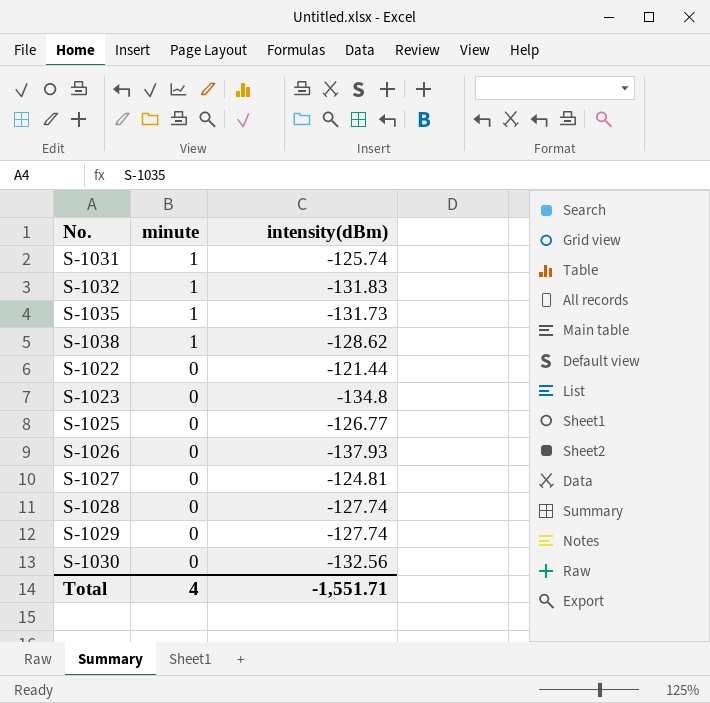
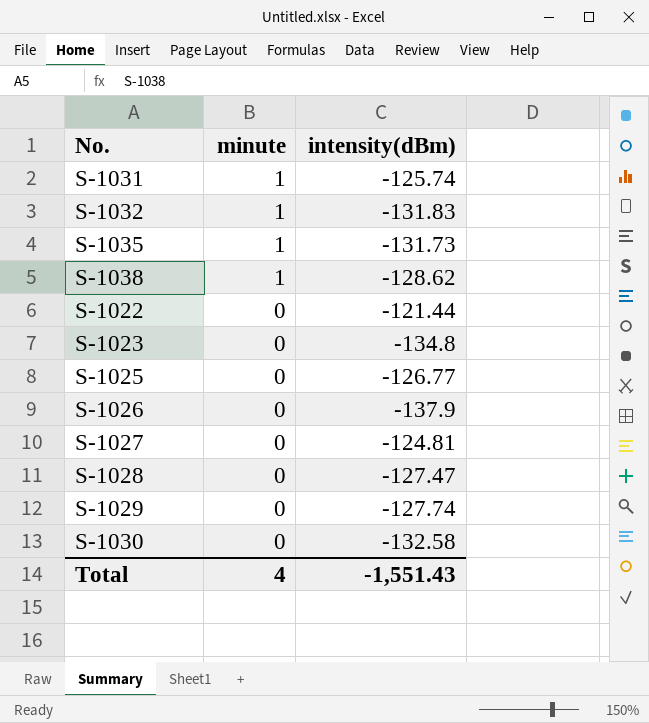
S-1026 | intensity(dBm): -137.93 -> -137.9
S-1028 | intensity(dBm): -127.74 -> -127.47
S-1030 | intensity(dBm): -132.56 -> -132.58
Total | intensity(dBm): -1,551.71 -> -1,551.43

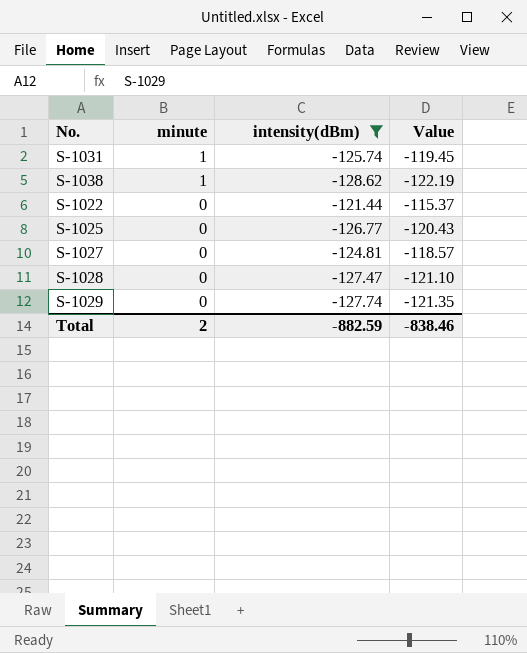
filter: none -> intensity(dBm) >= -128.62
column Value | formula: none -> [intensity(dBm)] * 0.95
Total | minute: 4 -> 2
Total | intensity(dBm): -1,551.43 -> -882.59

